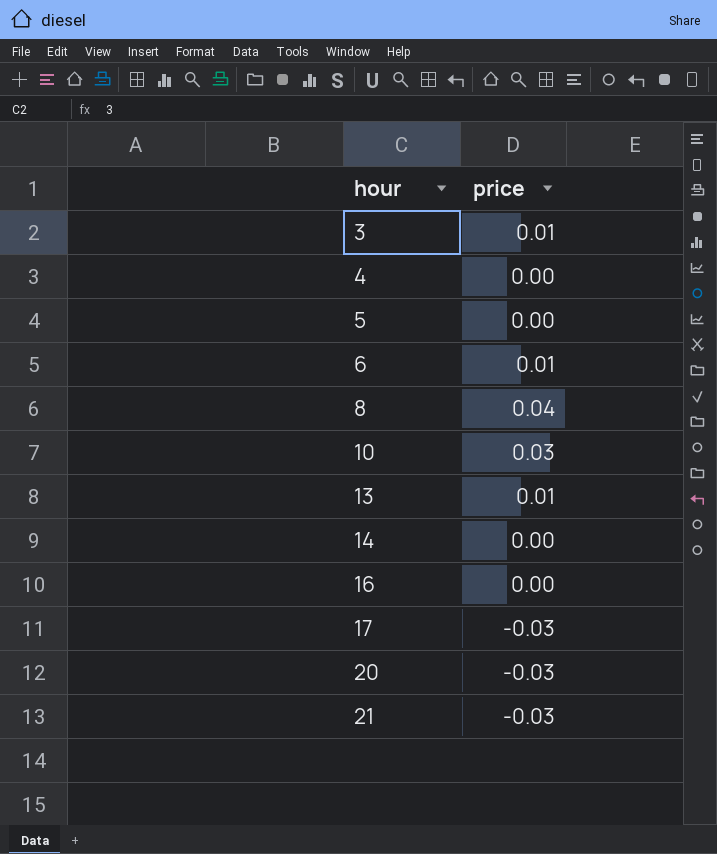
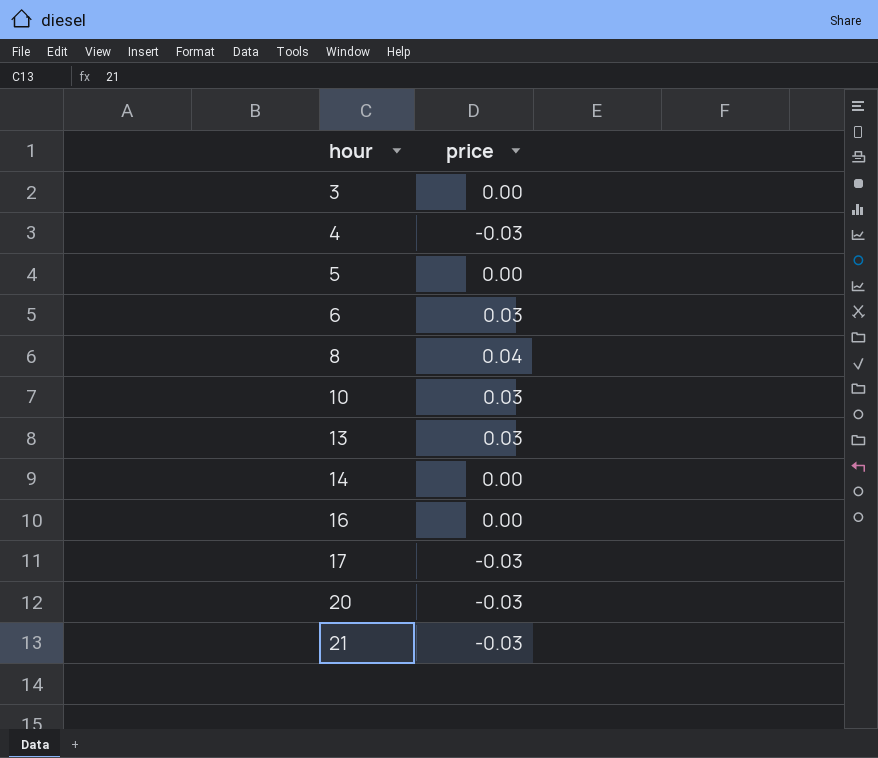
3 | price: 0.01 -> 0.00
4 | price: 0.00 -> -0.03
6 | price: 0.01 -> 0.03
13 | price: 0.01 -> 0.03

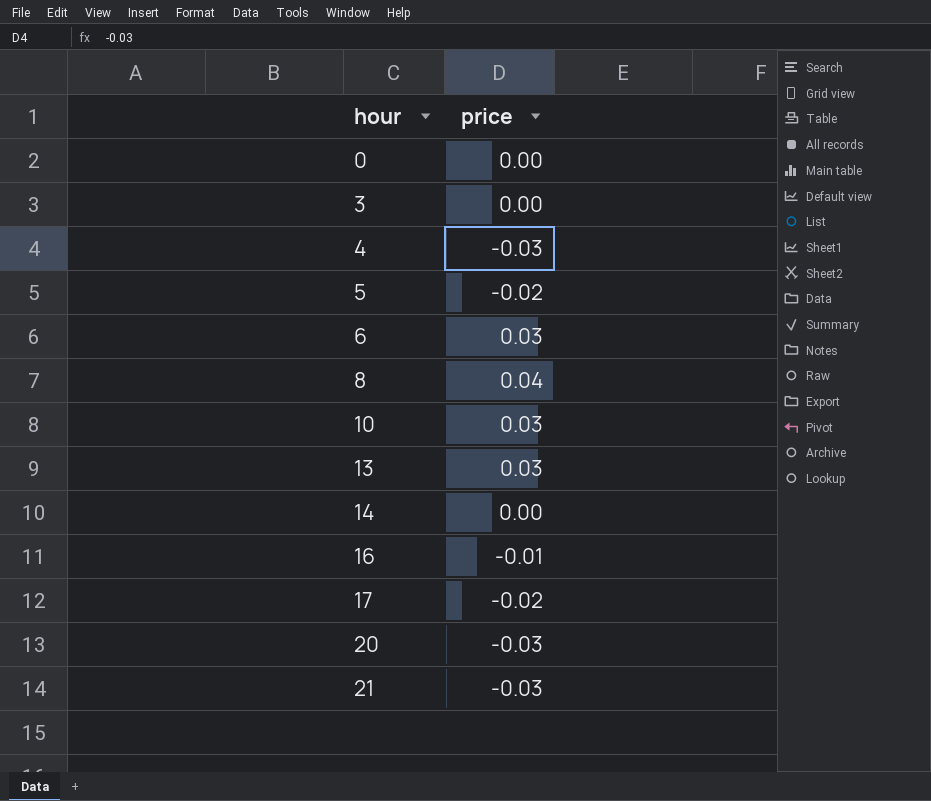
row 0: none -> 0.00
5 | price: 0.00 -> -0.02
16 | price: 0.00 -> -0.01
17 | price: -0.03 -> -0.02

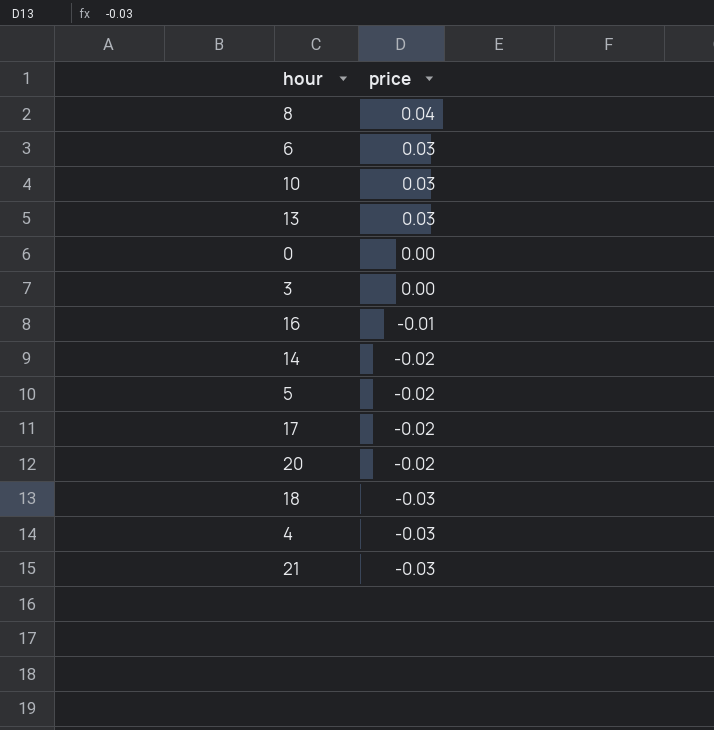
row order: hour ascending -> price descending
14 | price: 0.00 -> -0.02
20 | price: -0.03 -> -0.02
row 18: none -> -0.03

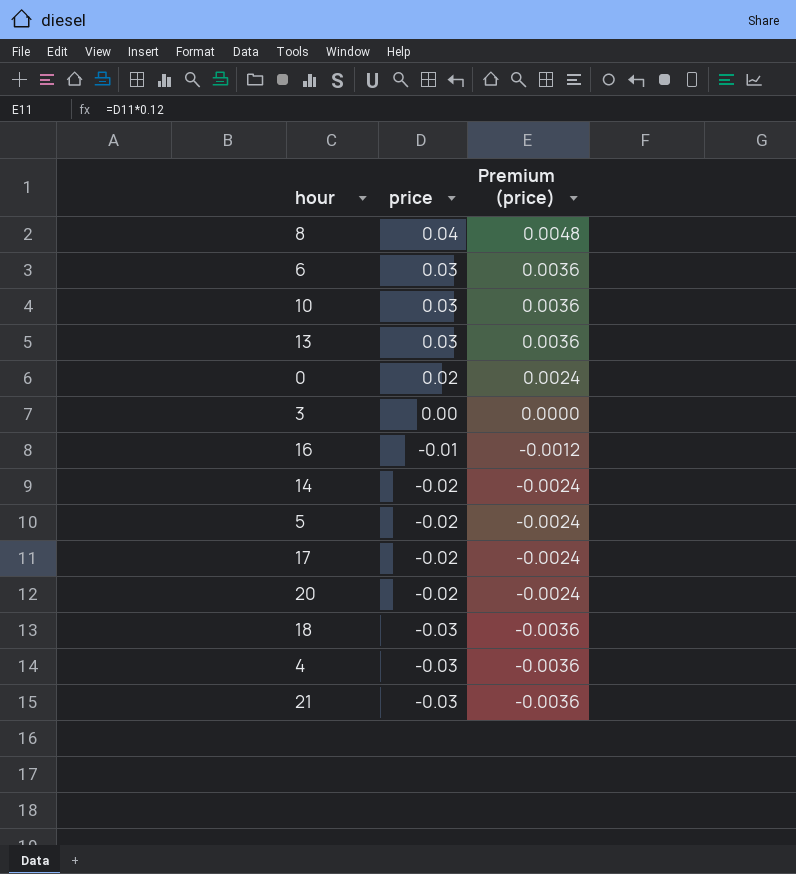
column Premium (price) | formula: none -> [price] * 0.12
0 | price: 0.00 -> 0.02

